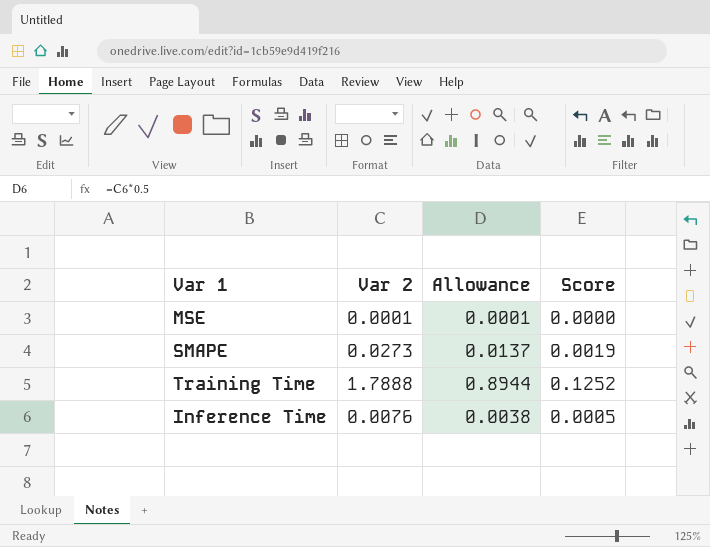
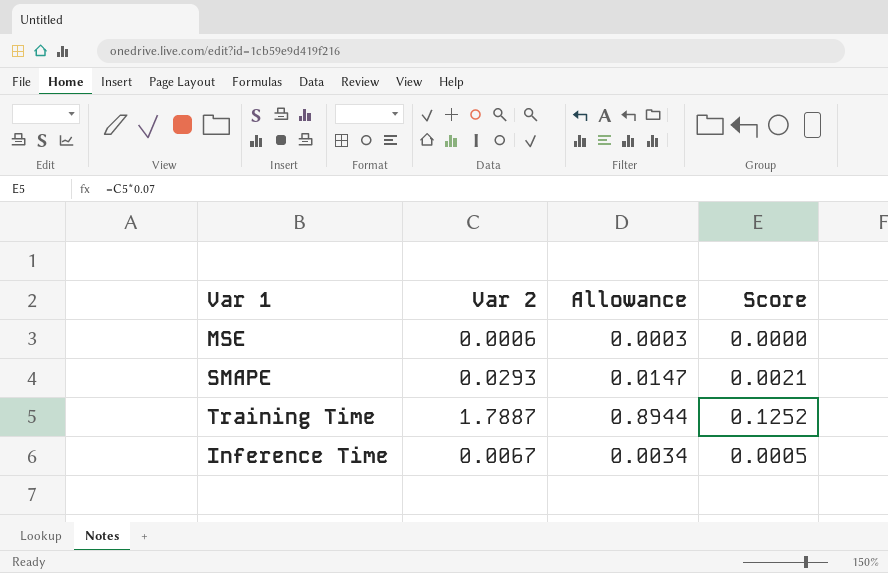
MSE | Var 2: 0.0001 -> 0.0006
MSE | Allowance: 0.0001 -> 0.0003
SMAPE | Var 2: 0.0273 -> 0.0293
SMAPE | Allowance: 0.0137 -> 0.0147
SMAPE | Score: 0.0019 -> 0.0021
Training Time | Var 2: 1.7888 -> 1.7887
Inference Time | Var 2: 0.0076 -> 0.0067
Inference Time | Allowance: 0.0038 -> 0.0034

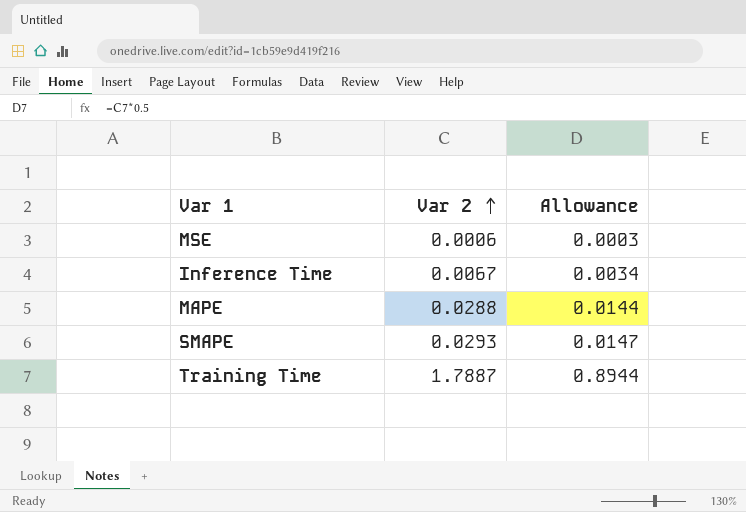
row order: none -> Var 2 ascending
column Score | formula: [Var 2] * 0.07 -> none
row MAPE: none -> 0.0288 | 0.0144

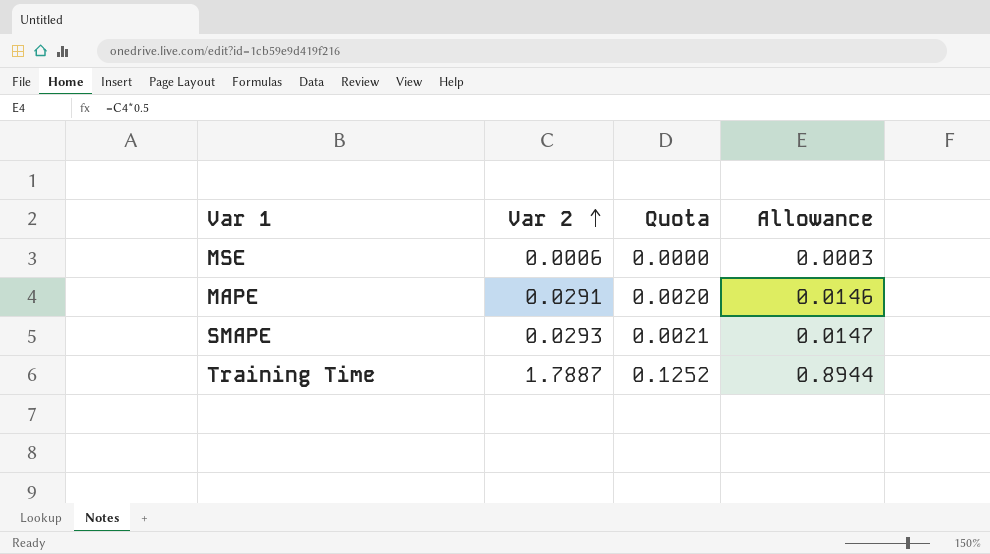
column Quota | formula: none -> [Var 2] * 0.07
row Inference Time: 0.0067 | 0.0034 -> none
MAPE | Var 2: 0.0288 -> 0.0291
MAPE | Allowance: 0.0144 -> 0.0146

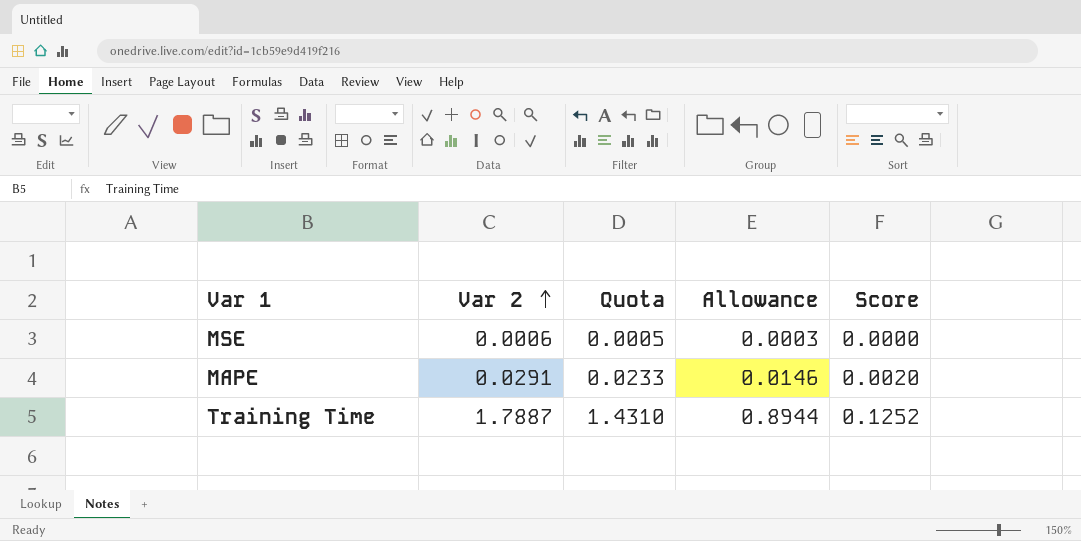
column Quota | formula: [Var 2] * 0.07 -> [Var 2] * 0.8
column Score | formula: none -> [Var 2] * 0.07
row SMAPE: 0.0293 | 0.0021 | 0.0147 -> none

